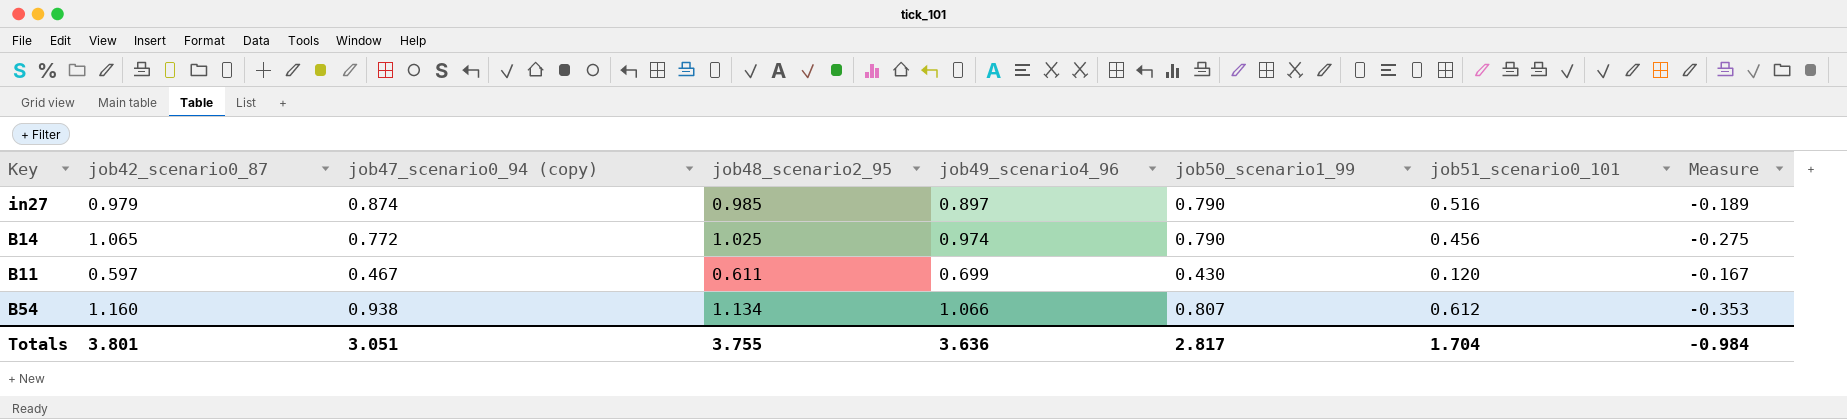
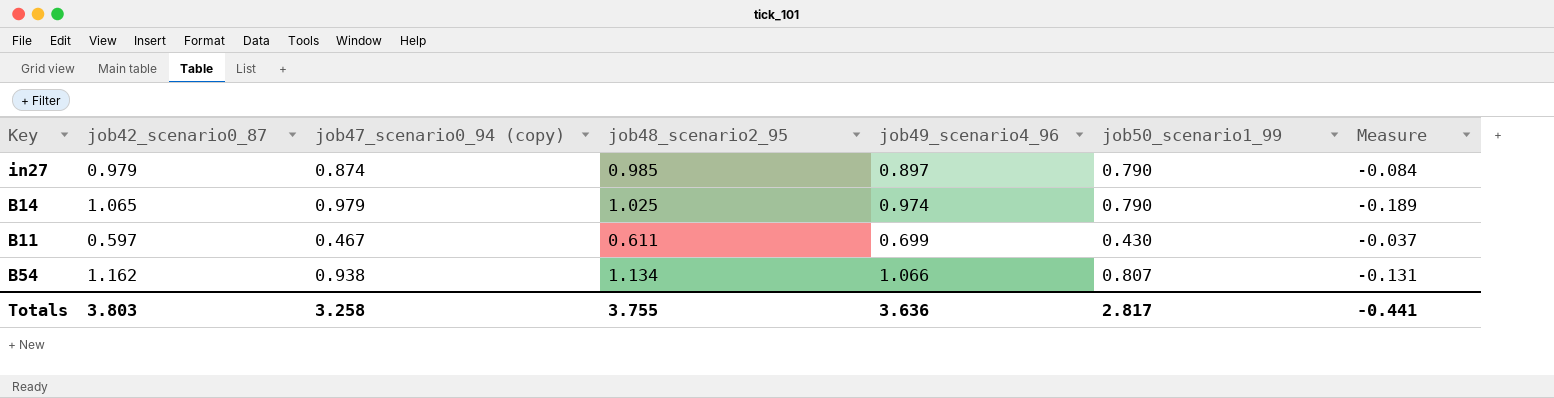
column job51_scenario0_101 | position: 7 -> none
column Measure | formula: [job50_scenario1_99] - [job42_scenario0_87] -> [job50_scenario1_99] - [job47_scenario0_94 (copy)]
B14 | job47_scenario0_94 (copy): 0.772 -> 0.979
B54 | job42_scenario0_87: 1.160 -> 1.162
Totals | job42_scenario0_87: 3.801 -> 3.803
Totals | job47_scenario0_94 (copy): 3.051 -> 3.258
Totals | Measure: -0.984 -> -0.441

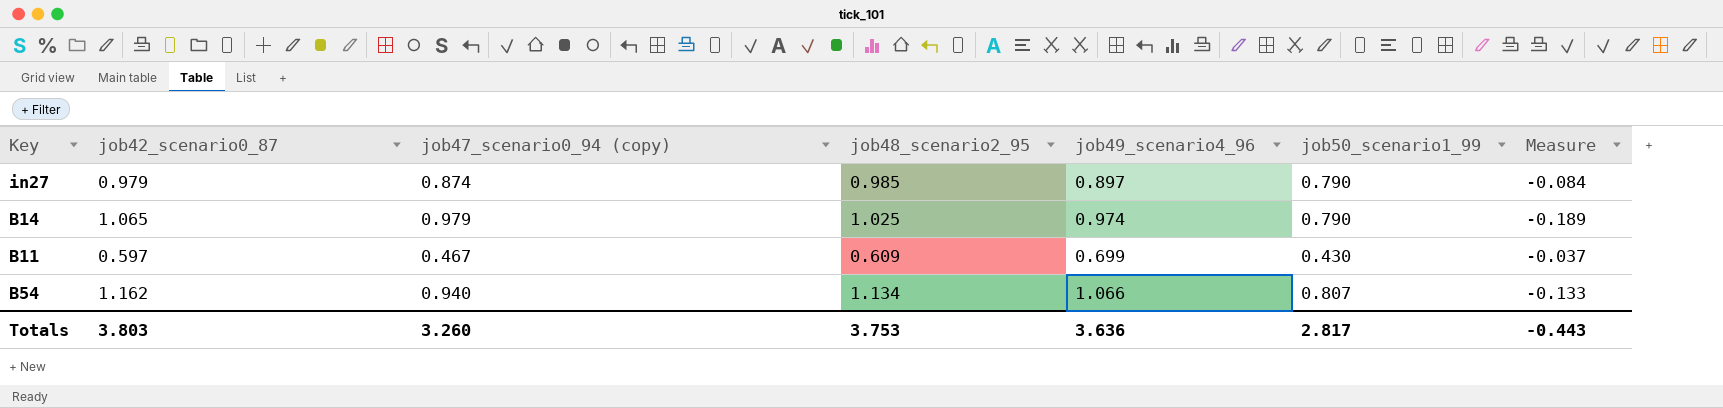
B11 | job48_scenario2_95: 0.611 -> 0.609
B54 | job47_scenario0_94 (copy): 0.938 -> 0.940
B54 | Measure: -0.131 -> -0.133
Totals | job47_scenario0_94 (copy): 3.258 -> 3.260
Totals | job48_scenario2_95: 3.755 -> 3.753
Totals | Measure: -0.441 -> -0.443

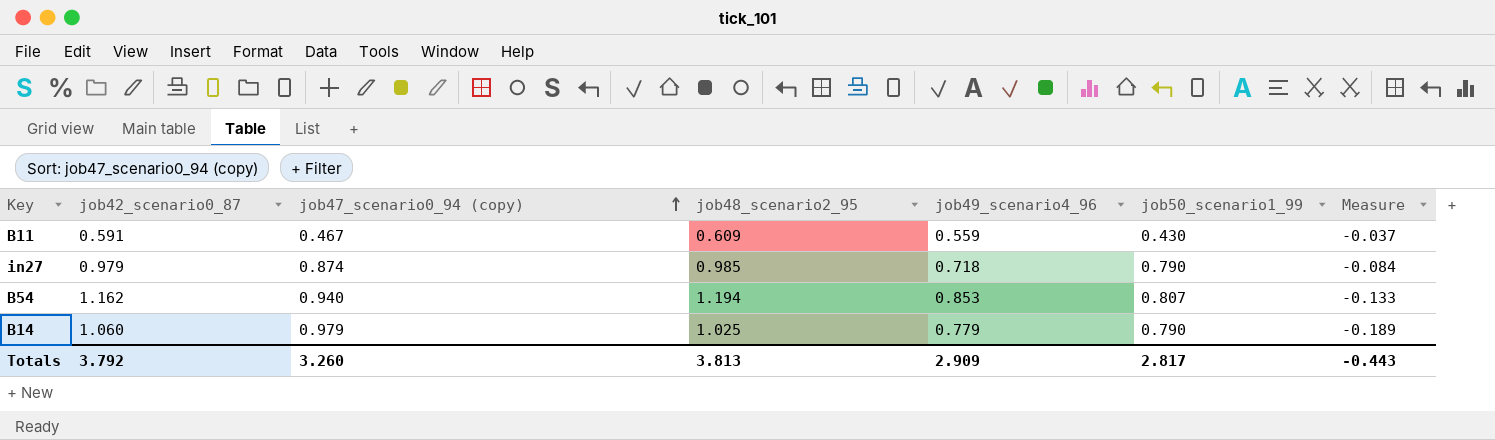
row order: none -> job47_scenario0_94 (copy) ascending
B11 | job42_scenario0_87: 0.597 -> 0.591
B11 | job49_scenario4_96: 0.699 -> 0.559
in27 | job49_scenario4_96: 0.897 -> 0.718
B54 | job48_scenario2_95: 1.134 -> 1.194
B54 | job49_scenario4_96: 1.066 -> 0.853
B14 | job42_scenario0_87: 1.065 -> 1.060
B14 | job49_scenario4_96: 0.974 -> 0.779
Totals | job42_scenario0_87: 3.803 -> 3.792
Totals | job48_scenario2_95: 3.753 -> 3.813
Totals | job49_scenario4_96: 3.636 -> 2.909

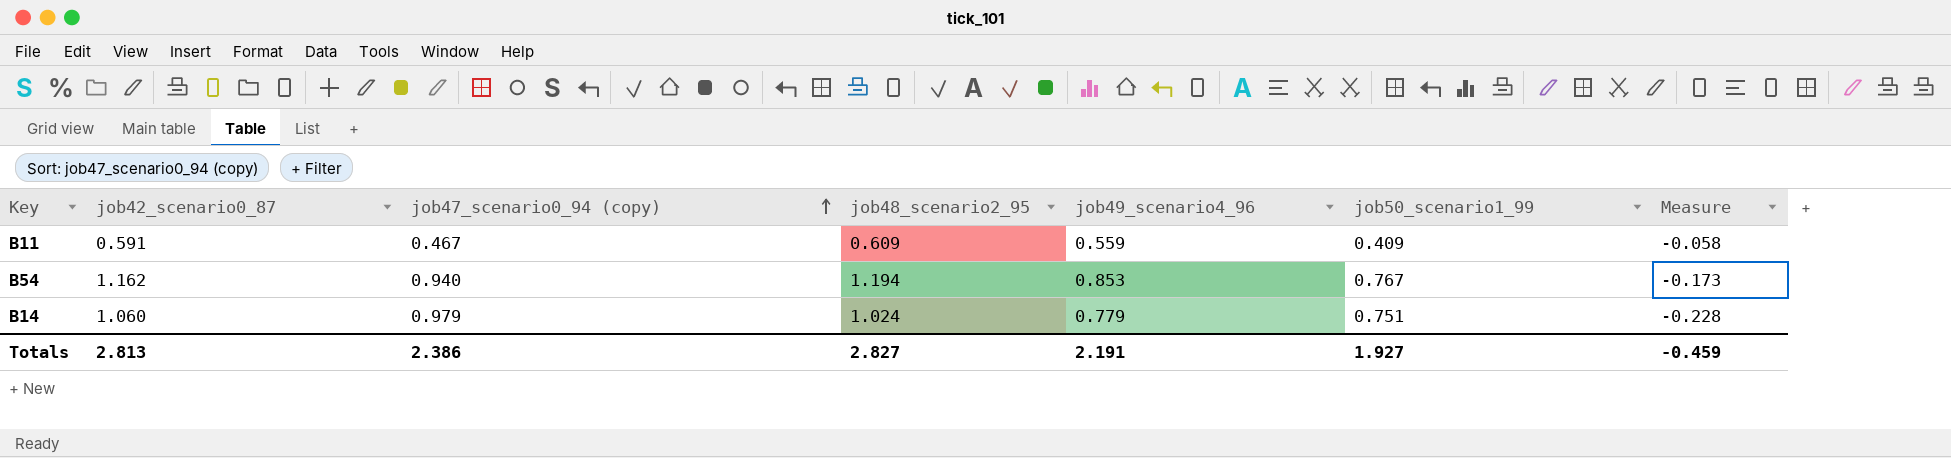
row in27: 0.979 | 0.874 | 0.985 | 0.718 | 0.790 | -0.084 -> none
B11 | job50_scenario1_99: 0.430 -> 0.409
B11 | Measure: -0.037 -> -0.058
B54 | job50_scenario1_99: 0.807 -> 0.767
B54 | Measure: -0.133 -> -0.173
B14 | job48_scenario2_95: 1.025 -> 1.024
B14 | job50_scenario1_99: 0.790 -> 0.751
B14 | Measure: -0.189 -> -0.228
Totals | job42_scenario0_87: 3.792 -> 2.813
Totals | job47_scenario0_94 (copy): 3.260 -> 2.386
Totals | job48_scenario2_95: 3.813 -> 2.827
Totals | job49_scenario4_96: 2.909 -> 2.191
Totals | job50_scenario1_99: 2.817 -> 1.927
Totals | Measure: -0.443 -> -0.459

